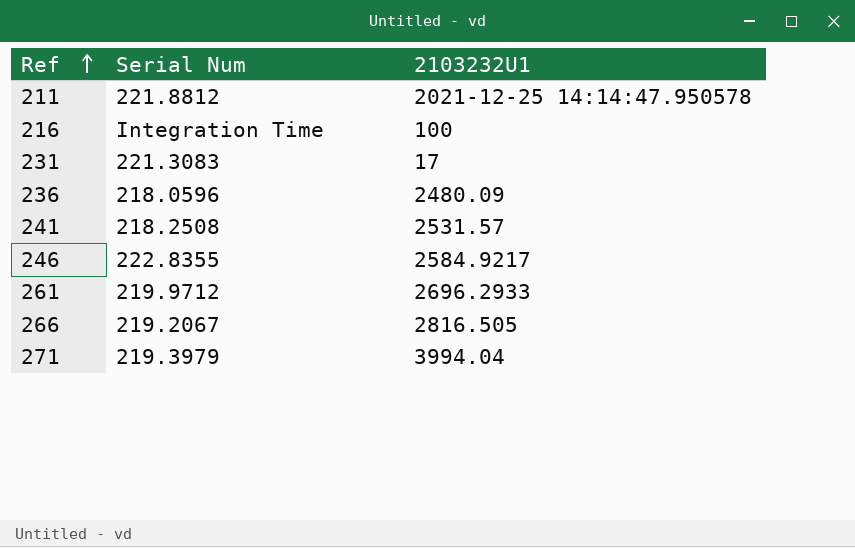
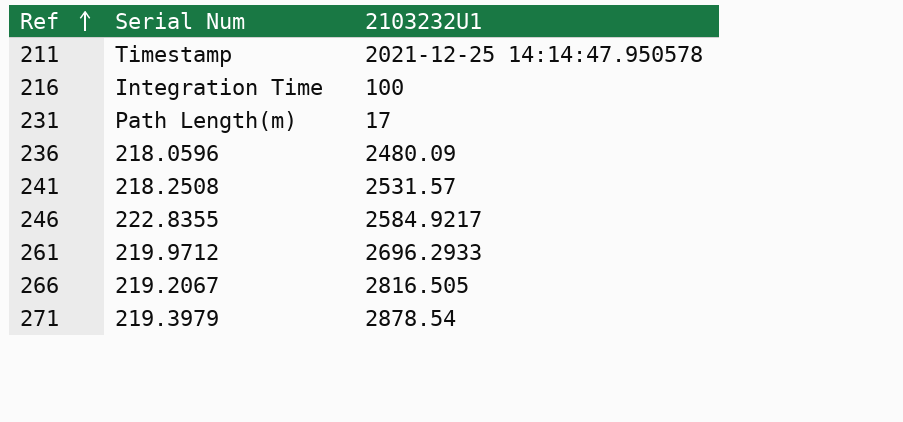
211 | Serial Num: 221.8812 -> Timestamp
231 | Serial Num: 221.3083 -> Path Length(m)
271 | 2103232U1: 3994.04 -> 2878.54

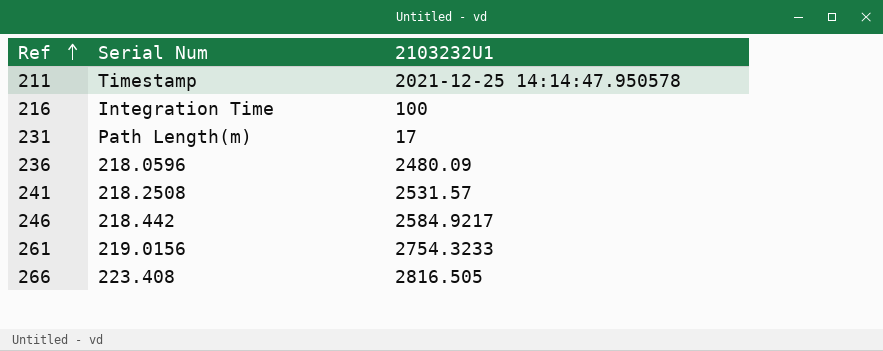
row 271: 219.3979 | 2878.54 -> none
246 | Serial Num: 222.8355 -> 218.442
261 | Serial Num: 219.9712 -> 219.0156
261 | 2103232U1: 2696.2933 -> 2754.3233
266 | Serial Num: 219.2067 -> 223.408

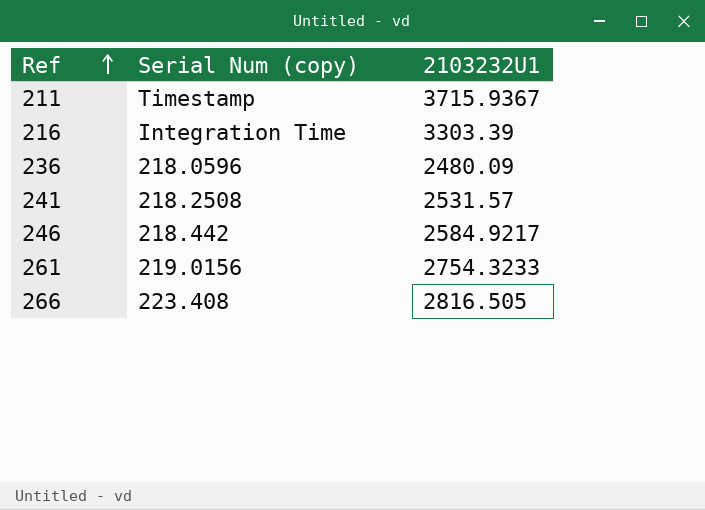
column name: Serial Num -> Serial Num (copy)
row 231: Path Length(m) | 17 -> none
211 | 2103232U1: 2021-12-25 14:14:47.950578 -> 3715.9367
216 | 2103232U1: 100 -> 3303.39

